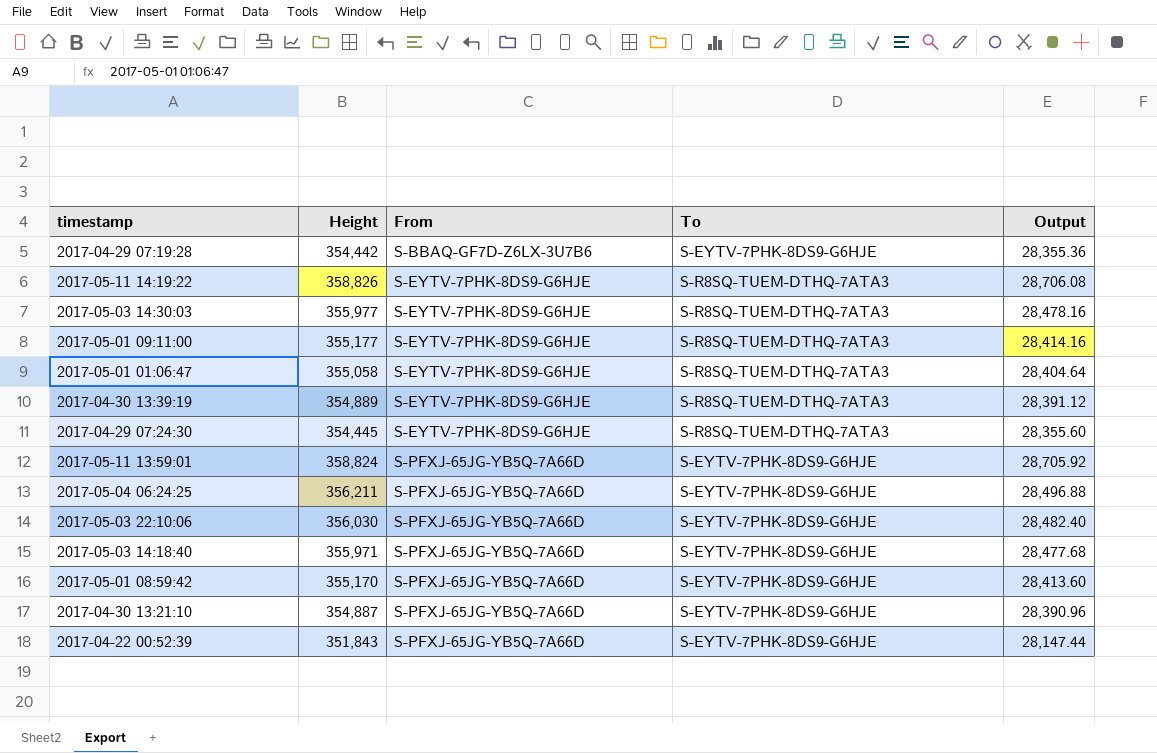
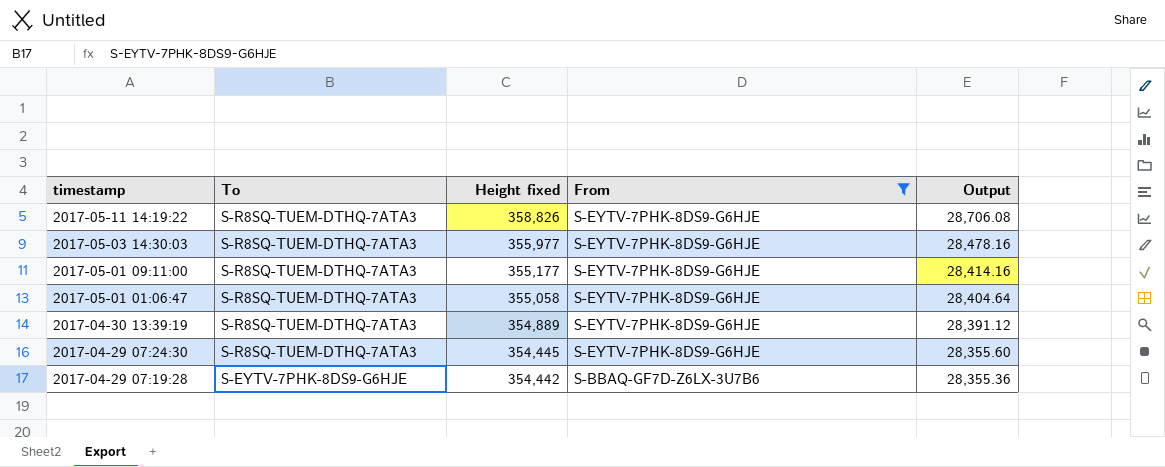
filter: none -> From != S-PFXJ-65JG-YB5Q-7A66D
row order: From ascending -> timestamp descending
column To | position: 4 -> 2
column name: Height -> Height fixed

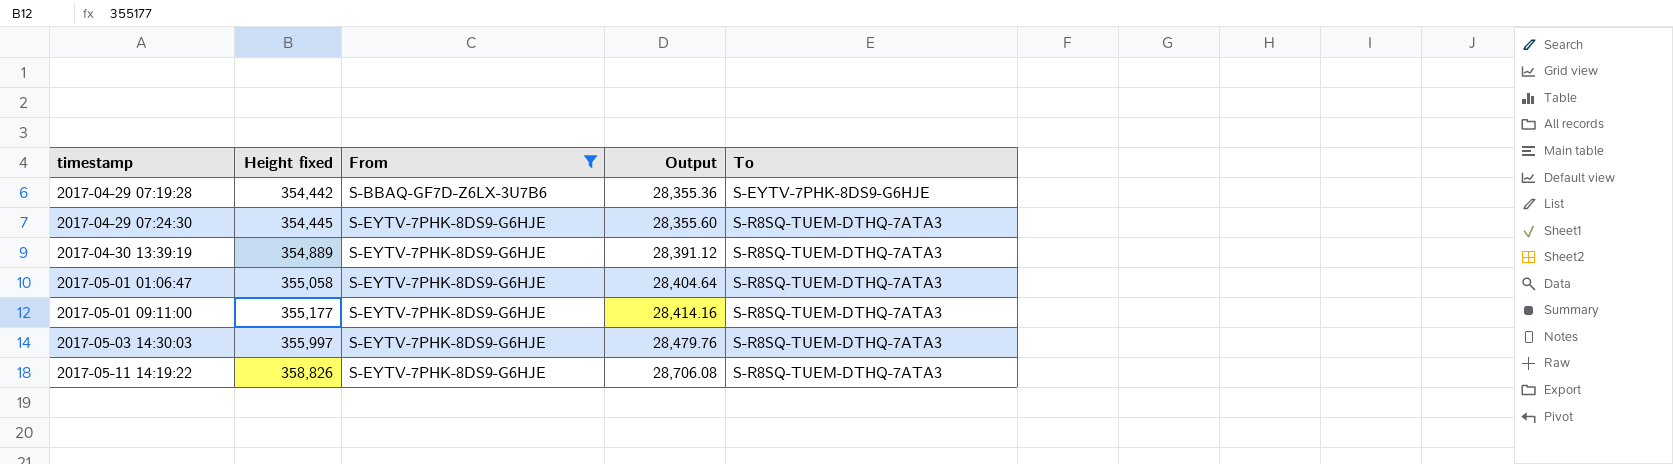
row order: timestamp descending -> timestamp ascending
column To | position: 2 -> 5
2017-05-03 14:30:03 | Height fixed: 355,977 -> 355,997
2017-05-03 14:30:03 | Output: 28,478.16 -> 28,479.76

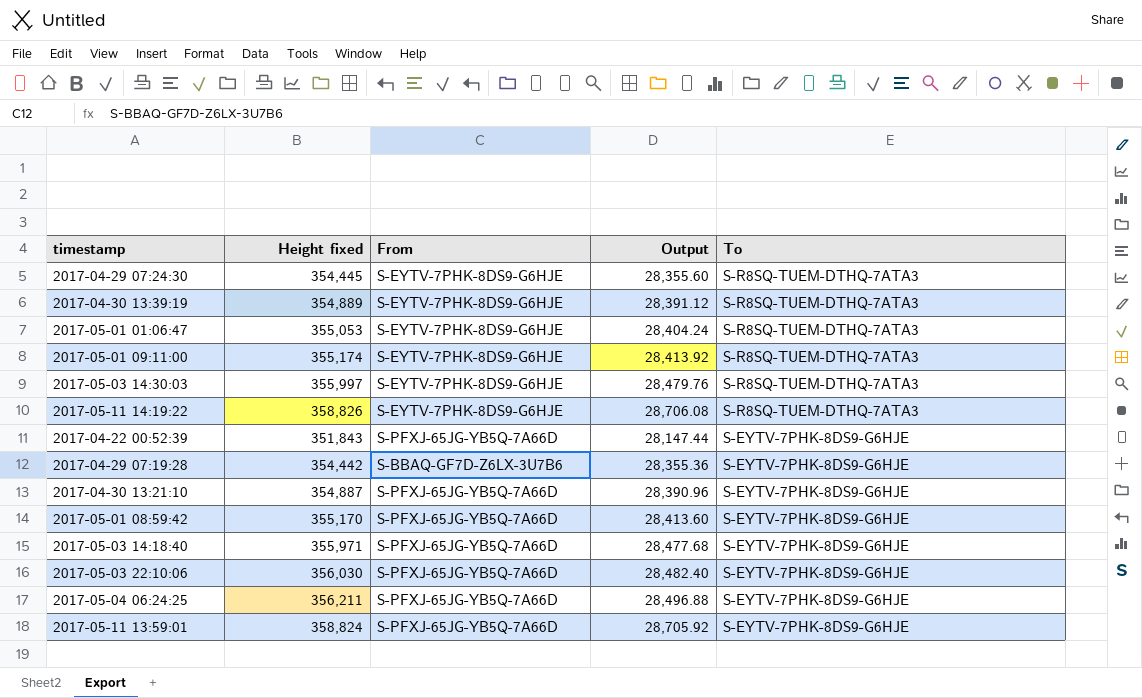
filter: From != S-PFXJ-65JG-YB5Q-7A66D -> none
row order: timestamp ascending -> To descending
2017-05-01 01:06:47 | Height fixed: 355,058 -> 355,053
2017-05-01 01:06:47 | Output: 28,404.64 -> 28,404.24
2017-05-01 09:11:00 | Height fixed: 355,177 -> 355,174
2017-05-01 09:11:00 | Output: 28,414.16 -> 28,413.92

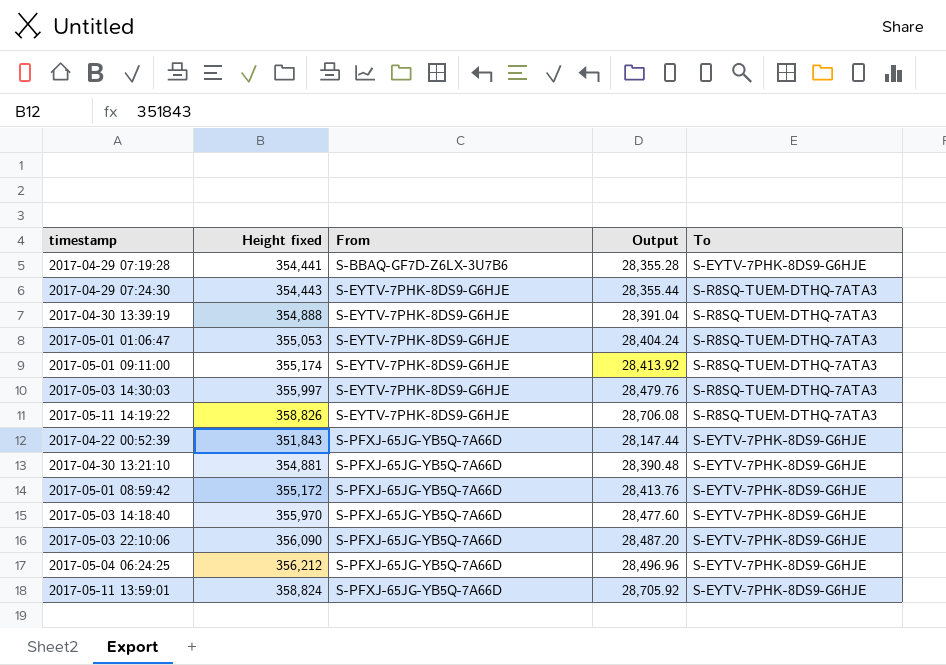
row order: To descending -> From ascending
2017-04-29 07:19:28 | Height fixed: 354,442 -> 354,441
2017-04-29 07:19:28 | Output: 28,355.36 -> 28,355.28
2017-04-29 07:24:30 | Height fixed: 354,445 -> 354,443
2017-04-29 07:24:30 | Output: 28,355.60 -> 28,355.44
2017-04-30 13:39:19 | Height fixed: 354,889 -> 354,888
2017-04-30 13:39:19 | Output: 28,391.12 -> 28,391.04
2017-04-30 13:21:10 | Height fixed: 354,887 -> 354,881
2017-04-30 13:21:10 | Output: 28,390.96 -> 28,390.48
2017-05-01 08:59:42 | Height fixed: 355,170 -> 355,172
2017-05-01 08:59:42 | Output: 28,413.60 -> 28,413.76
2017-05-03 14:18:40 | Height fixed: 355,971 -> 355,970
2017-05-03 14:18:40 | Output: 28,477.68 -> 28,477.60
2017-05-03 22:10:06 | Height fixed: 356,030 -> 356,090
2017-05-03 22:10:06 | Output: 28,482.40 -> 28,487.20
2017-05-04 06:24:25 | Height fixed: 356,211 -> 356,212
2017-05-04 06:24:25 | Output: 28,496.88 -> 28,496.96

